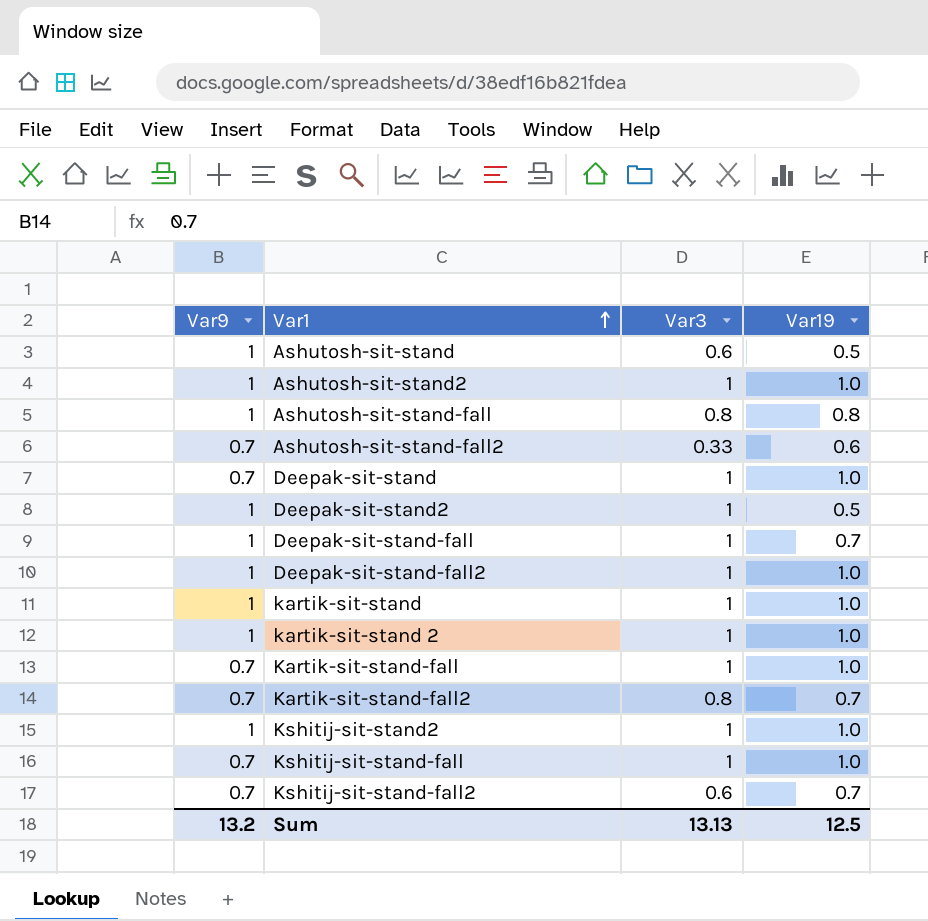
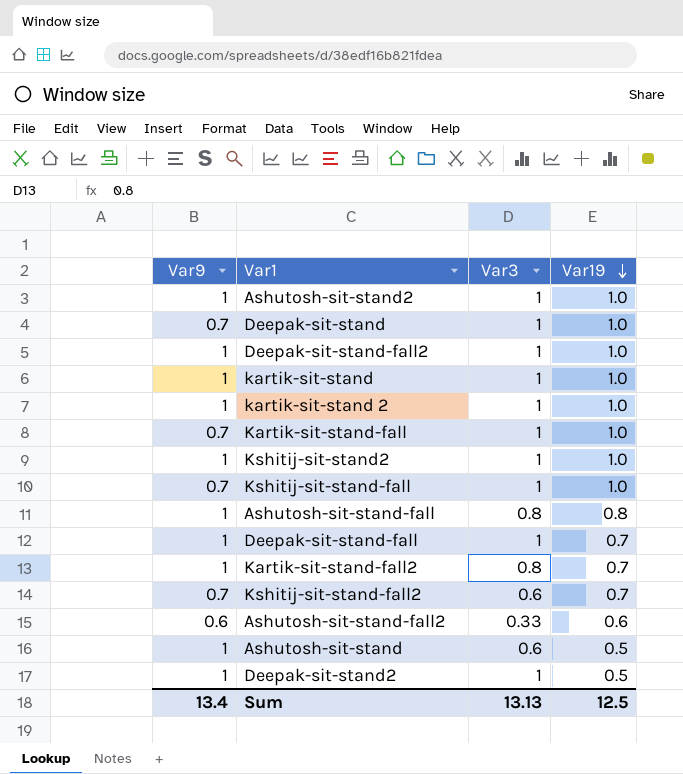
row order: Var1 ascending -> Var19 descending
Kartik-sit-stand-fall2 | Var9: 0.7 -> 1
Ashutosh-sit-stand-fall2 | Var9: 0.7 -> 0.6
Sum | Var9: 13.2 -> 13.4

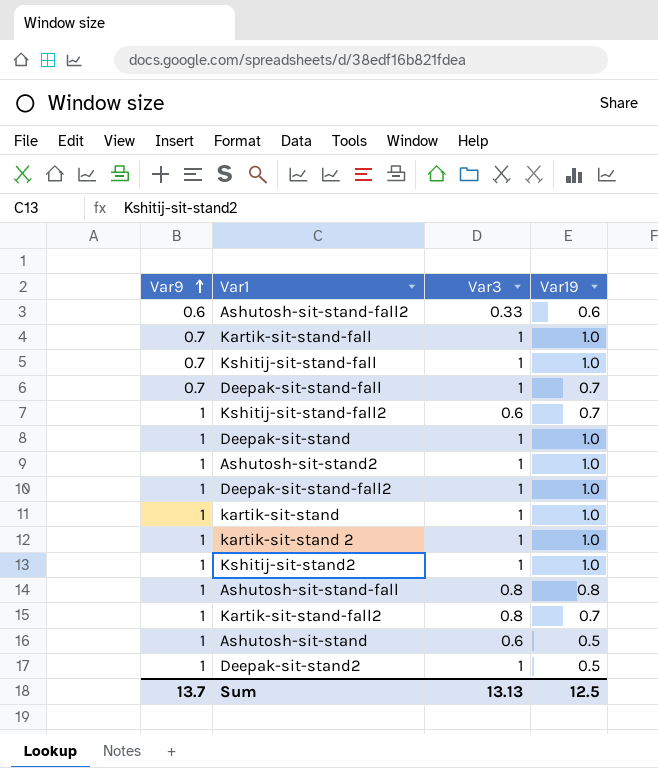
row order: Var19 descending -> Var9 ascending
Deepak-sit-stand-fall | Var9: 1 -> 0.7
Kshitij-sit-stand-fall2 | Var9: 0.7 -> 1
Deepak-sit-stand | Var9: 0.7 -> 1
Sum | Var9: 13.4 -> 13.7

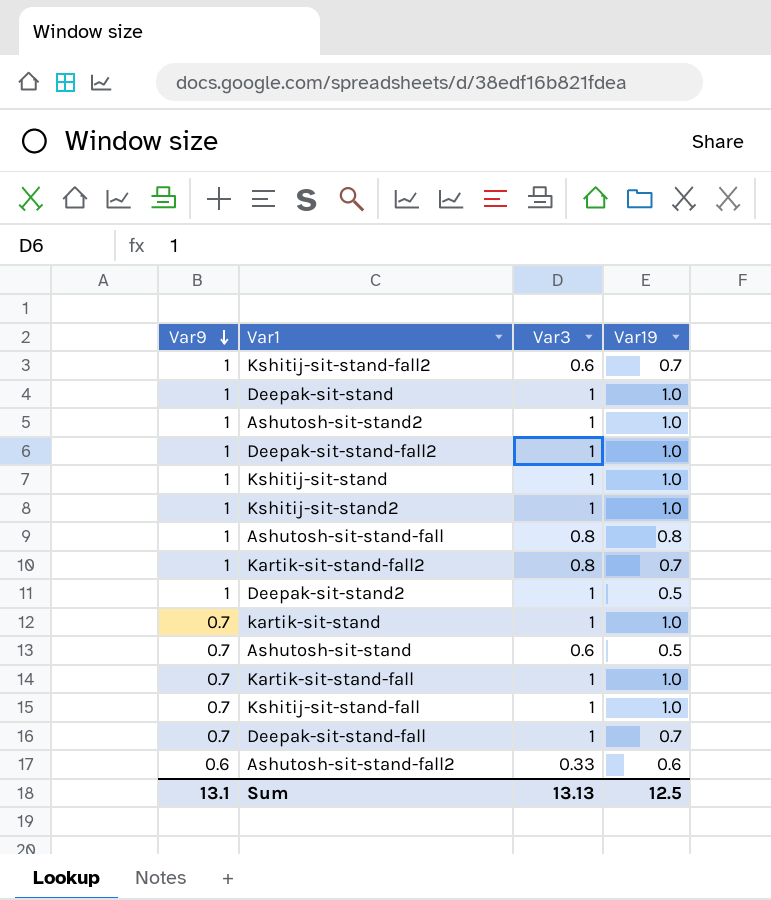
row order: Var9 ascending -> Var9 descending
row kartik-sit-stand 2: 1 | 1 | 1.0 -> none
row Kshitij-sit-stand: none -> 1 | 1 | 1.0
kartik-sit-stand | Var9: 1 -> 0.7
Ashutosh-sit-stand | Var9: 1 -> 0.7
Sum | Var9: 13.7 -> 13.1

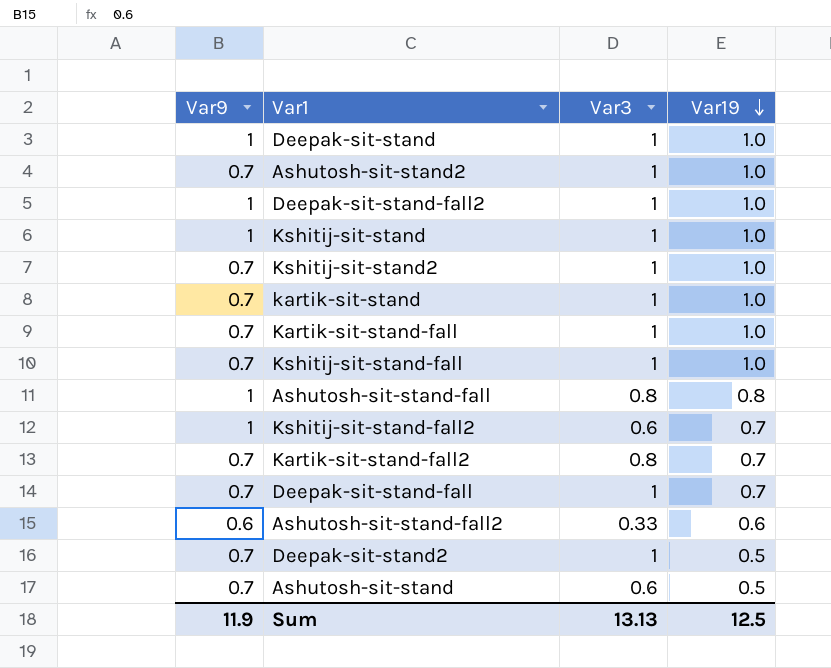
row order: Var9 descending -> Var19 descending
Ashutosh-sit-stand2 | Var9: 1 -> 0.7
Kshitij-sit-stand2 | Var9: 1 -> 0.7
Kartik-sit-stand-fall2 | Var9: 1 -> 0.7
Deepak-sit-stand2 | Var9: 1 -> 0.7
Sum | Var9: 13.1 -> 11.9

